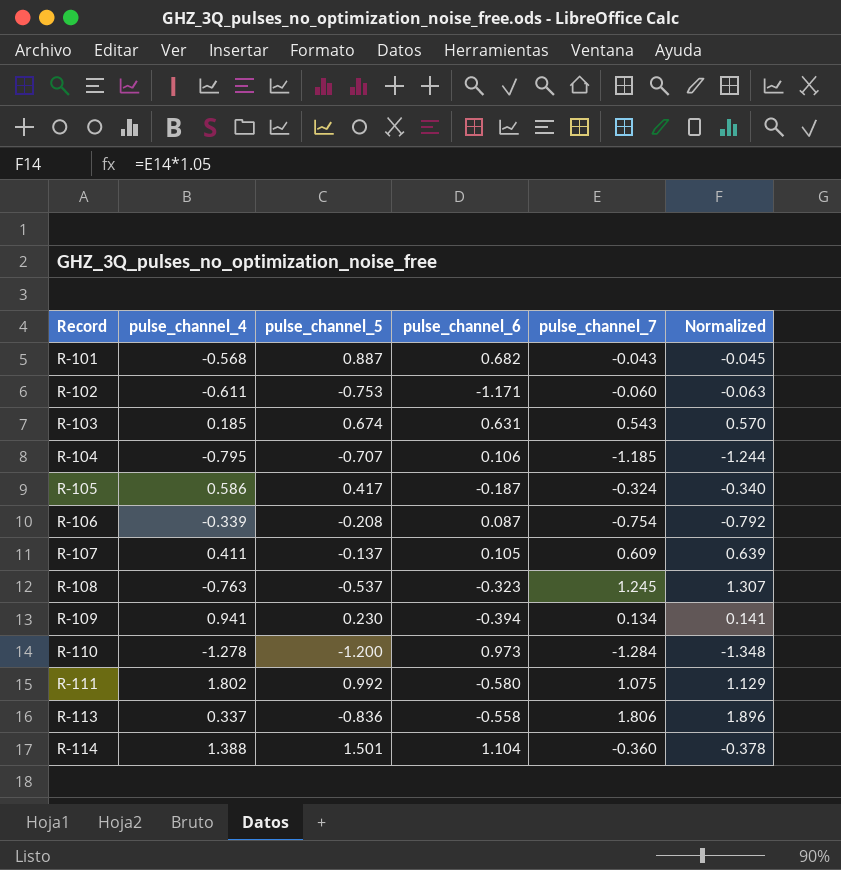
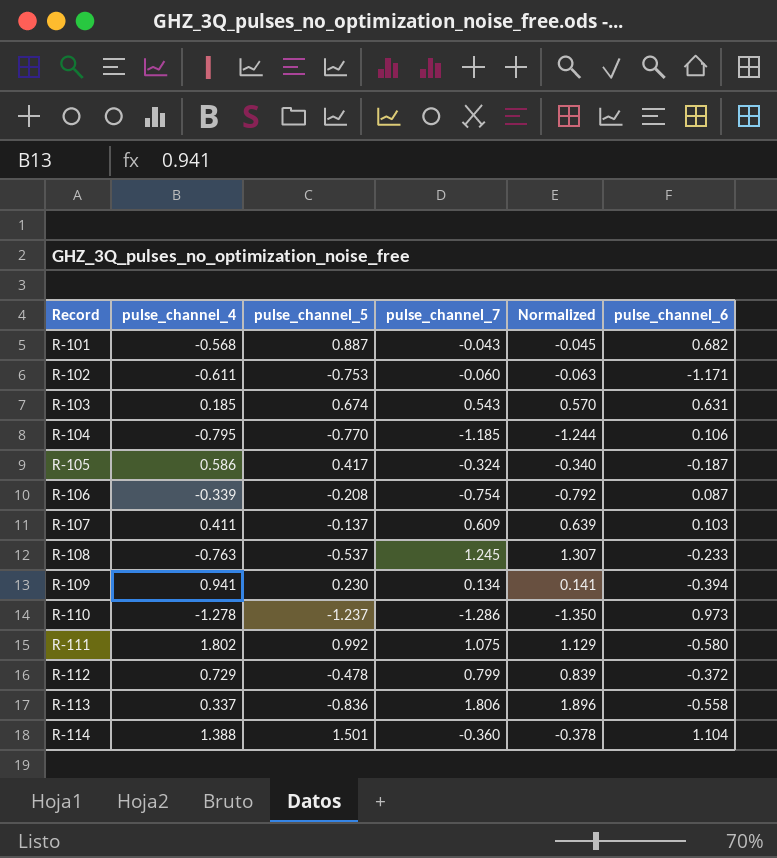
column pulse_channel_6 | position: 4 -> 6
R-104 | pulse_channel_5: -0.707 -> -0.770
R-107 | pulse_channel_6: 0.105 -> 0.103
R-108 | pulse_channel_6: -0.323 -> -0.233
R-110 | pulse_channel_5: -1.200 -> -1.237
R-110 | pulse_channel_7: -1.284 -> -1.286
R-110 | Normalized: -1.348 -> -1.350
row R-112: none -> 0.729 | -0.478 | 0.799 | 0.839 | -0.372

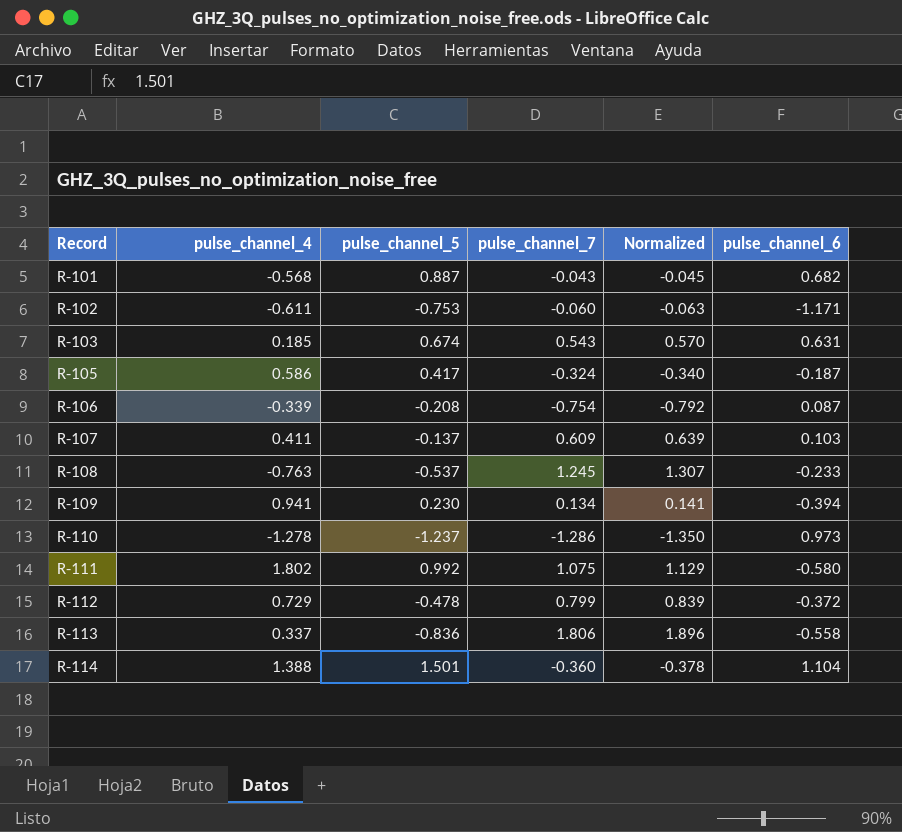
row R-104: -0.795 | -0.770 | -1.185 | -1.244 | 0.106 -> none

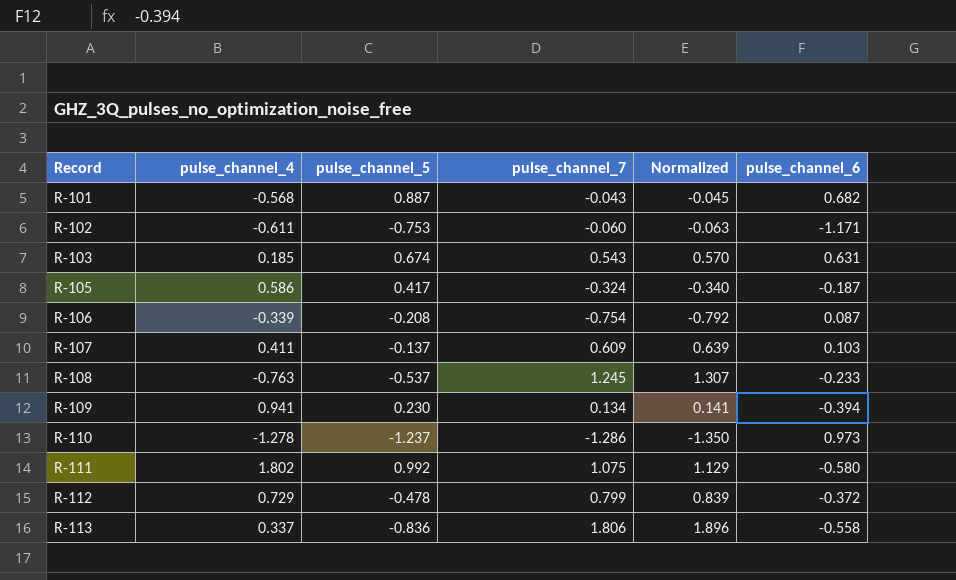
row R-114: 1.388 | 1.501 | -0.360 | -0.378 | 1.104 -> none

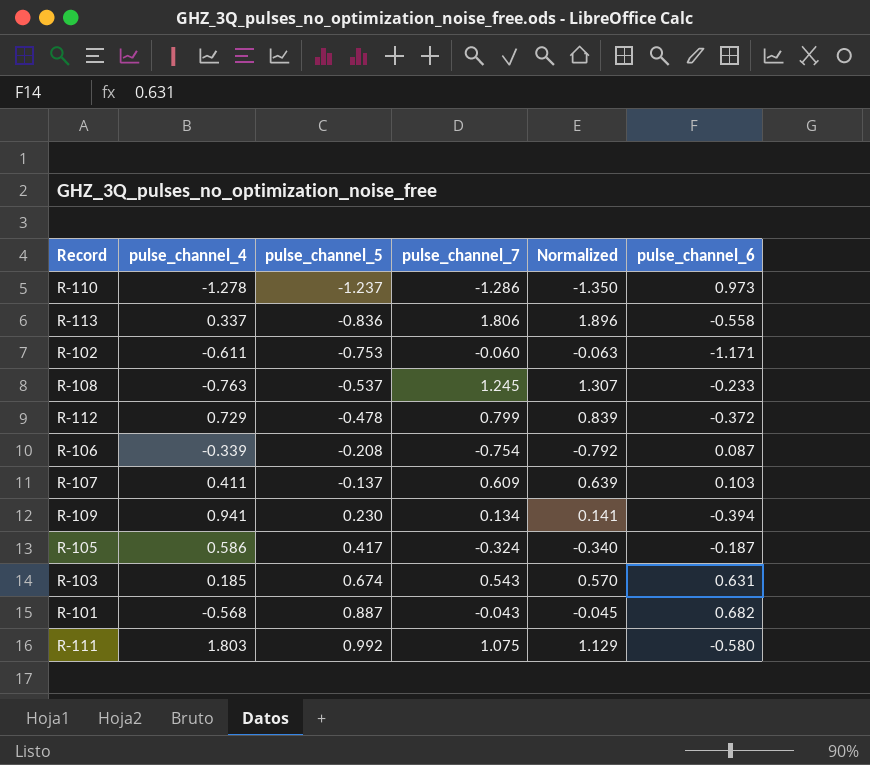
row order: Record ascending -> pulse_channel_5 ascending
R-111 | pulse_channel_4: 1.802 -> 1.803

